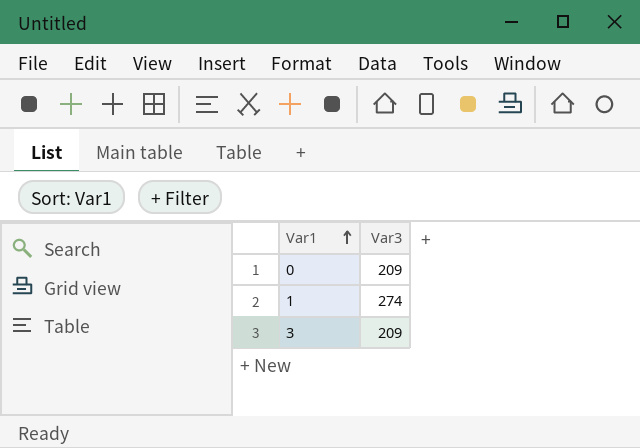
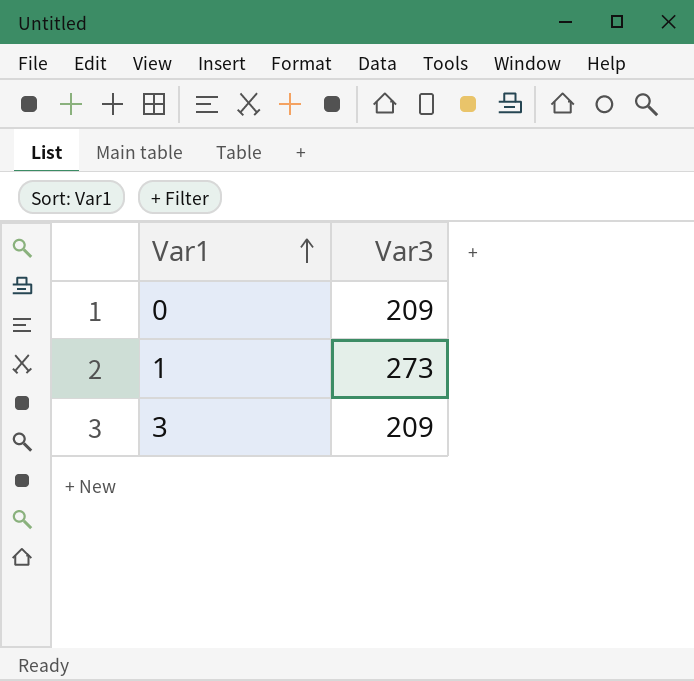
1 | Var3: 274 -> 273

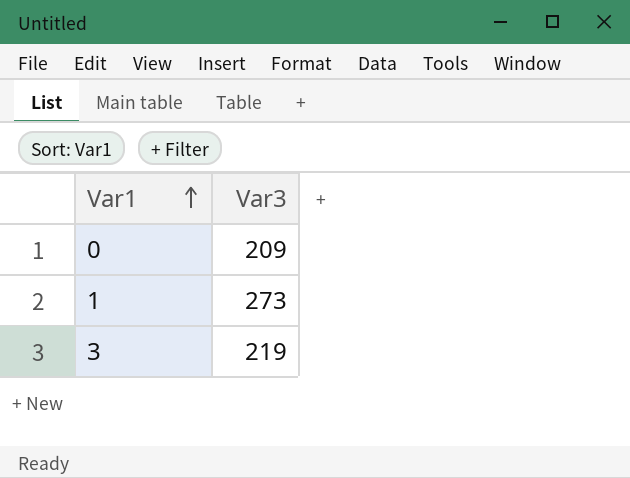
3 | Var3: 209 -> 219

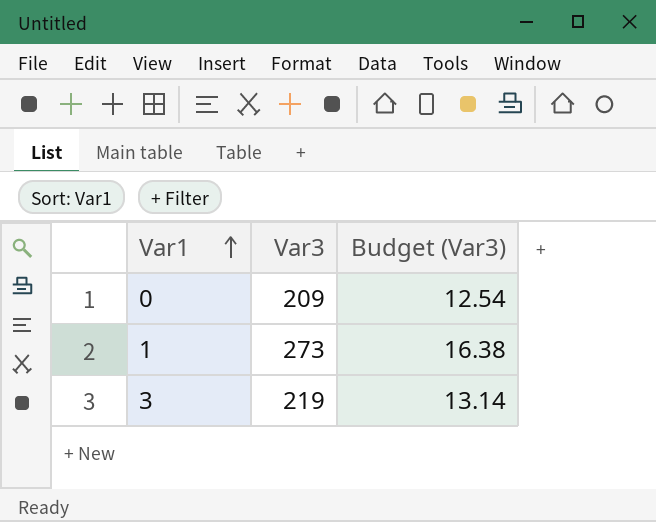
column Budget (Var3) | formula: none -> [Var3] * 0.06

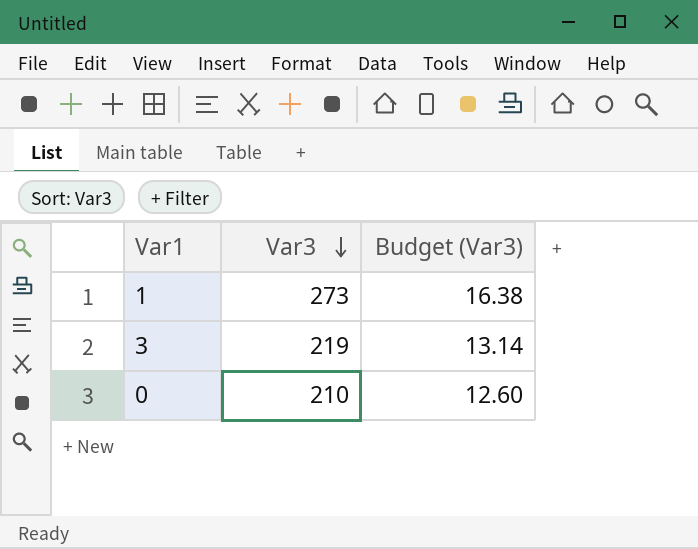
row order: Var1 ascending -> Var3 descending
0 | Var3: 209 -> 210
0 | Budget (Var3): 12.54 -> 12.60

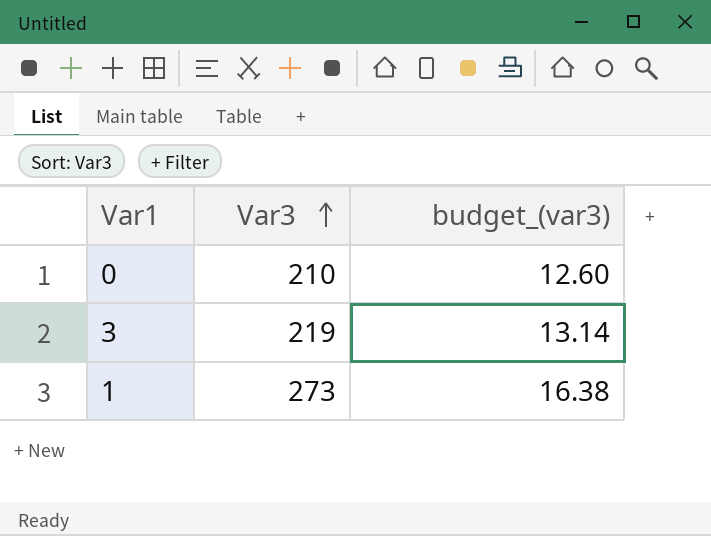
row order: Var3 descending -> Var3 ascending
column name: Budget (Var3) -> budget_(var3)

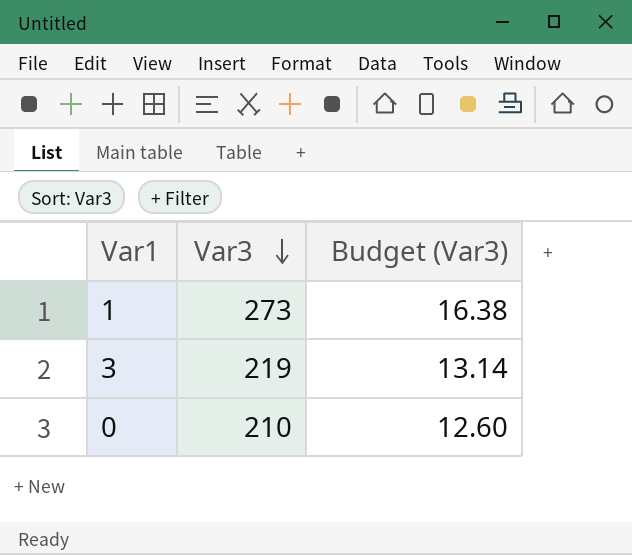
row order: Var3 ascending -> Var3 descending
column name: budget_(var3) -> Budget (Var3)

